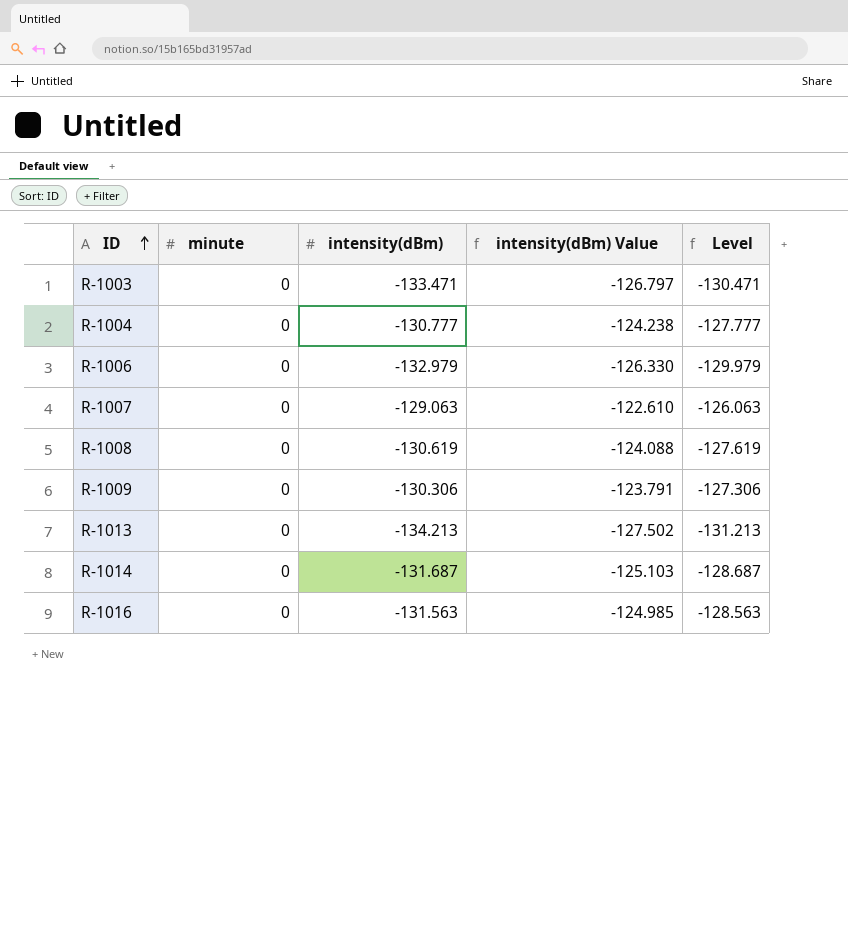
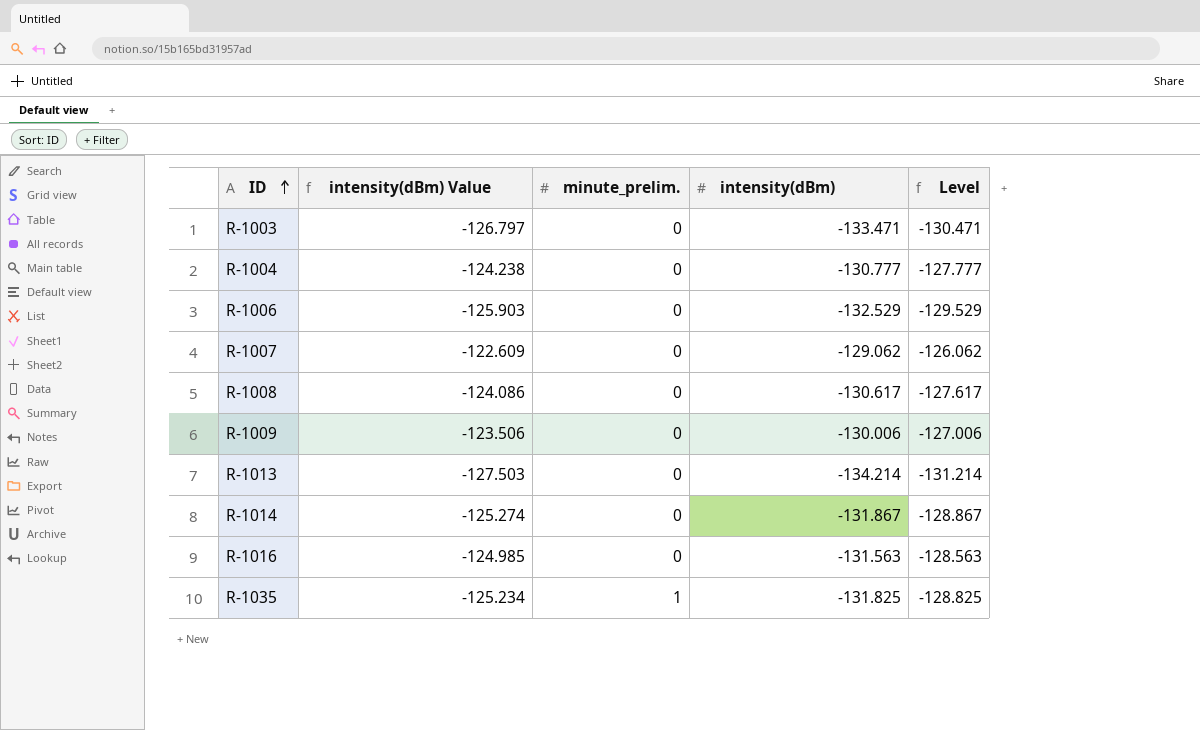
column intensity(dBm) Value | position: 4 -> 2
column name: minute -> minute_prelim.
R-1006 | intensity(dBm) Value: -126.330 -> -125.903
R-1006 | intensity(dBm): -132.979 -> -132.529
R-1006 | Level: -129.979 -> -129.529
R-1007 | intensity(dBm) Value: -122.610 -> -122.609
R-1007 | intensity(dBm): -129.063 -> -129.062
R-1007 | Level: -126.063 -> -126.062
R-1008 | intensity(dBm) Value: -124.088 -> -124.086
R-1008 | intensity(dBm): -130.619 -> -130.617
R-1008 | Level: -127.619 -> -127.617
R-1009 | intensity(dBm) Value: -123.791 -> -123.506
R-1009 | intensity(dBm): -130.306 -> -130.006
R-1009 | Level: -127.306 -> -127.006
R-1013 | intensity(dBm) Value: -127.502 -> -127.503
R-1013 | intensity(dBm): -134.213 -> -134.214
R-1013 | Level: -131.213 -> -131.214
R-1014 | intensity(dBm) Value: -125.103 -> -125.274
R-1014 | intensity(dBm): -131.687 -> -131.867
R-1014 | Level: -128.687 -> -128.867
row R-1035: none -> -125.234 | 1 | -131.825 | -128.825

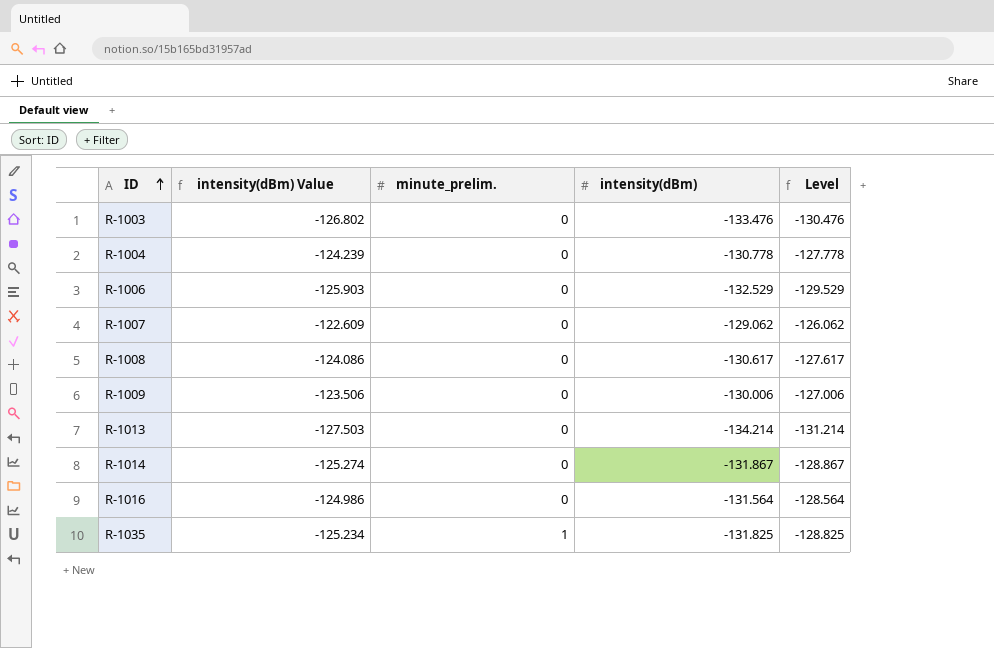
R-1003 | intensity(dBm) Value: -126.797 -> -126.802
R-1003 | intensity(dBm): -133.471 -> -133.476
R-1003 | Level: -130.471 -> -130.476
R-1004 | intensity(dBm) Value: -124.238 -> -124.239
R-1004 | intensity(dBm): -130.777 -> -130.778
R-1004 | Level: -127.777 -> -127.778
R-1016 | intensity(dBm) Value: -124.985 -> -124.986
R-1016 | intensity(dBm): -131.563 -> -131.564
R-1016 | Level: -128.563 -> -128.564

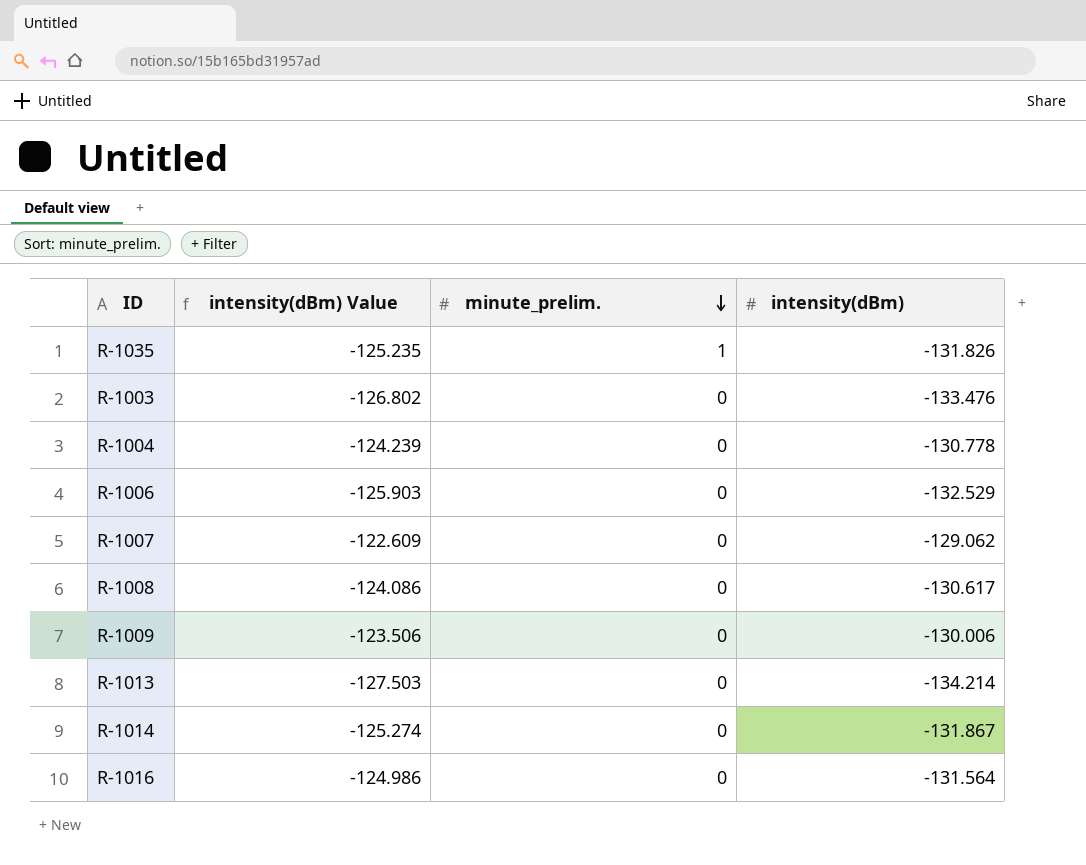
row order: ID ascending -> minute_prelim. descending
column Level | formula: [intensity(dBm)] + 3 -> none
R-1035 | intensity(dBm) Value: -125.234 -> -125.235
R-1035 | intensity(dBm): -131.825 -> -131.826

